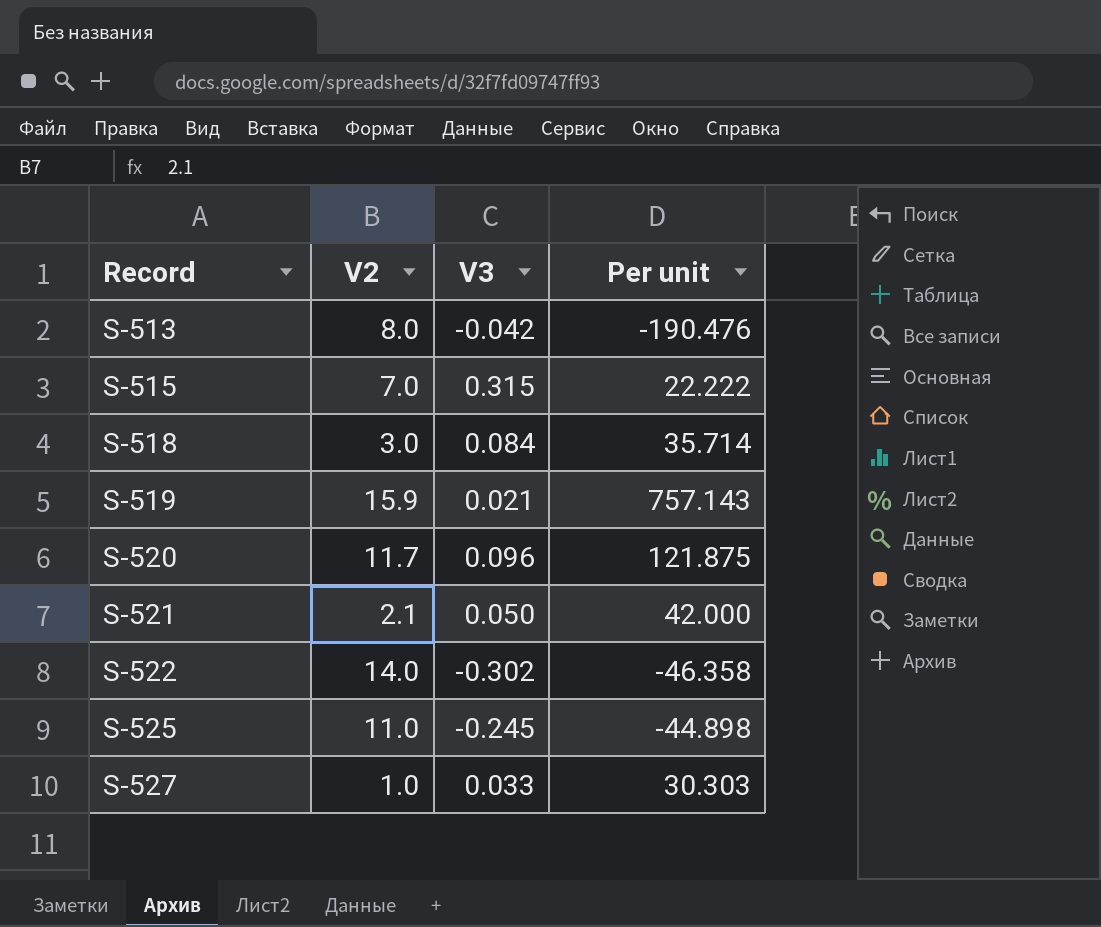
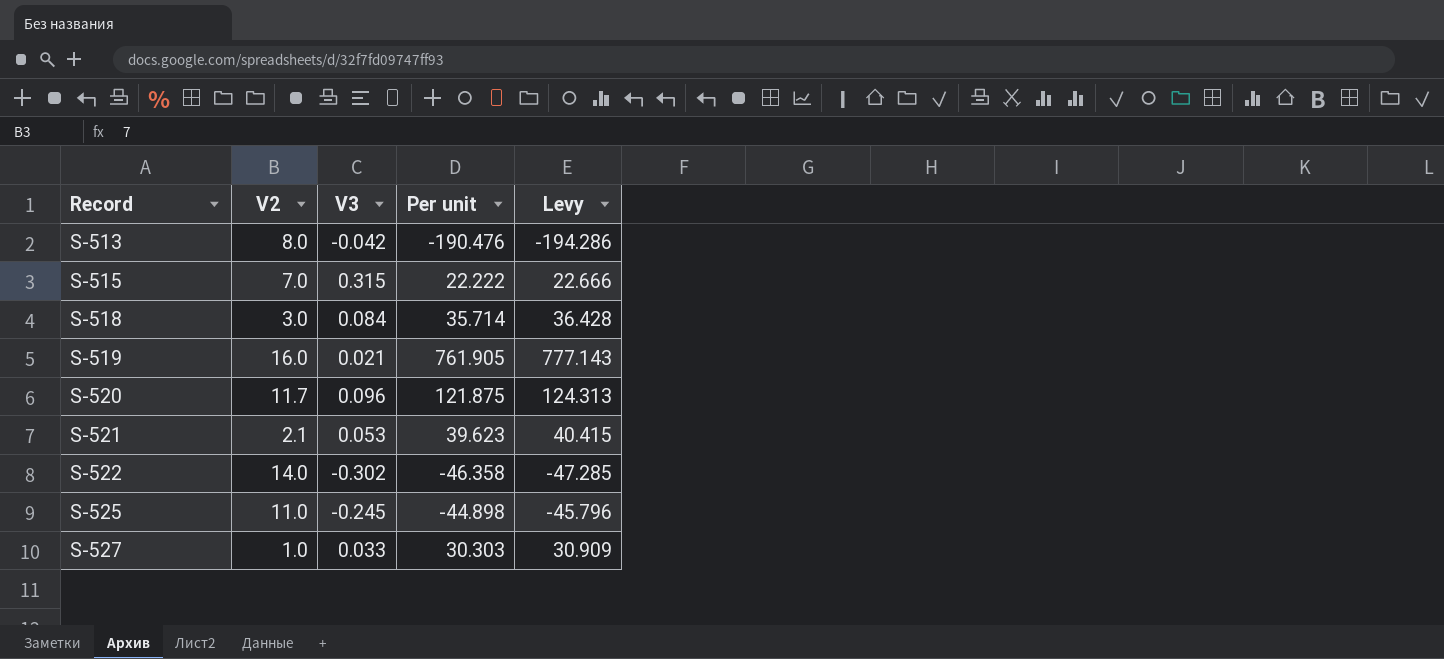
column Levy | formula: none -> [Per unit] * 1.02
S-519 | V2: 15.9 -> 16.0
S-519 | Per unit: 757.143 -> 761.905
S-521 | V3: 0.050 -> 0.053
S-521 | Per unit: 42.000 -> 39.623

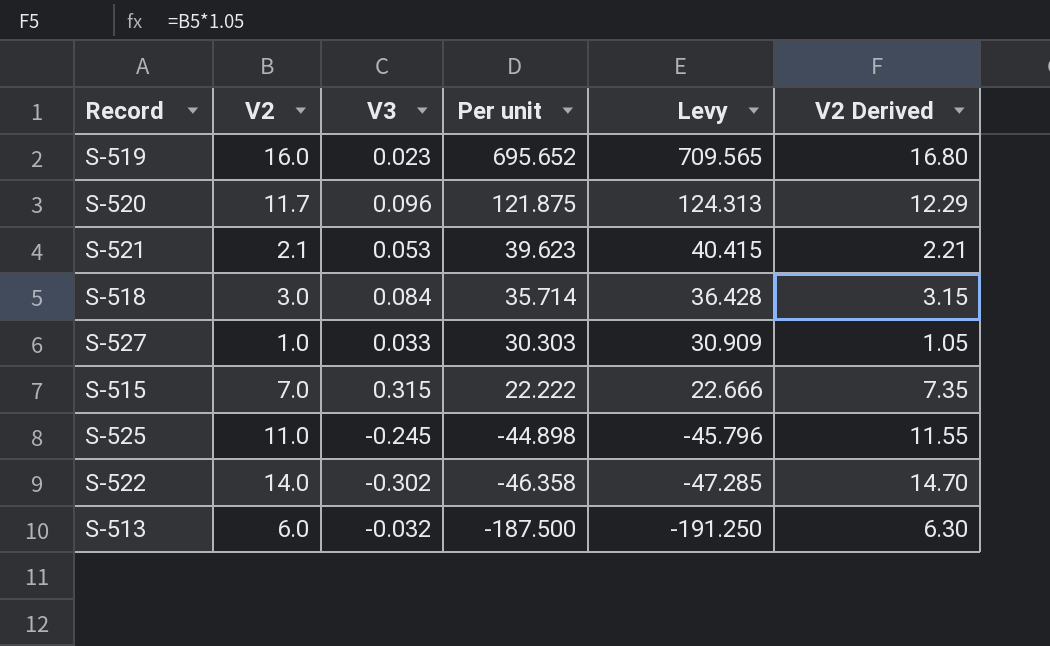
row order: Record ascending -> Per unit descending
column V2 Derived | formula: none -> [V2] * 1.05
S-519 | V3: 0.021 -> 0.023
S-519 | Per unit: 761.905 -> 695.652
S-519 | Levy: 777.143 -> 709.565
S-513 | V2: 8.0 -> 6.0
S-513 | V3: -0.042 -> -0.032
S-513 | Per unit: -190.476 -> -187.500
S-513 | Levy: -194.286 -> -191.250

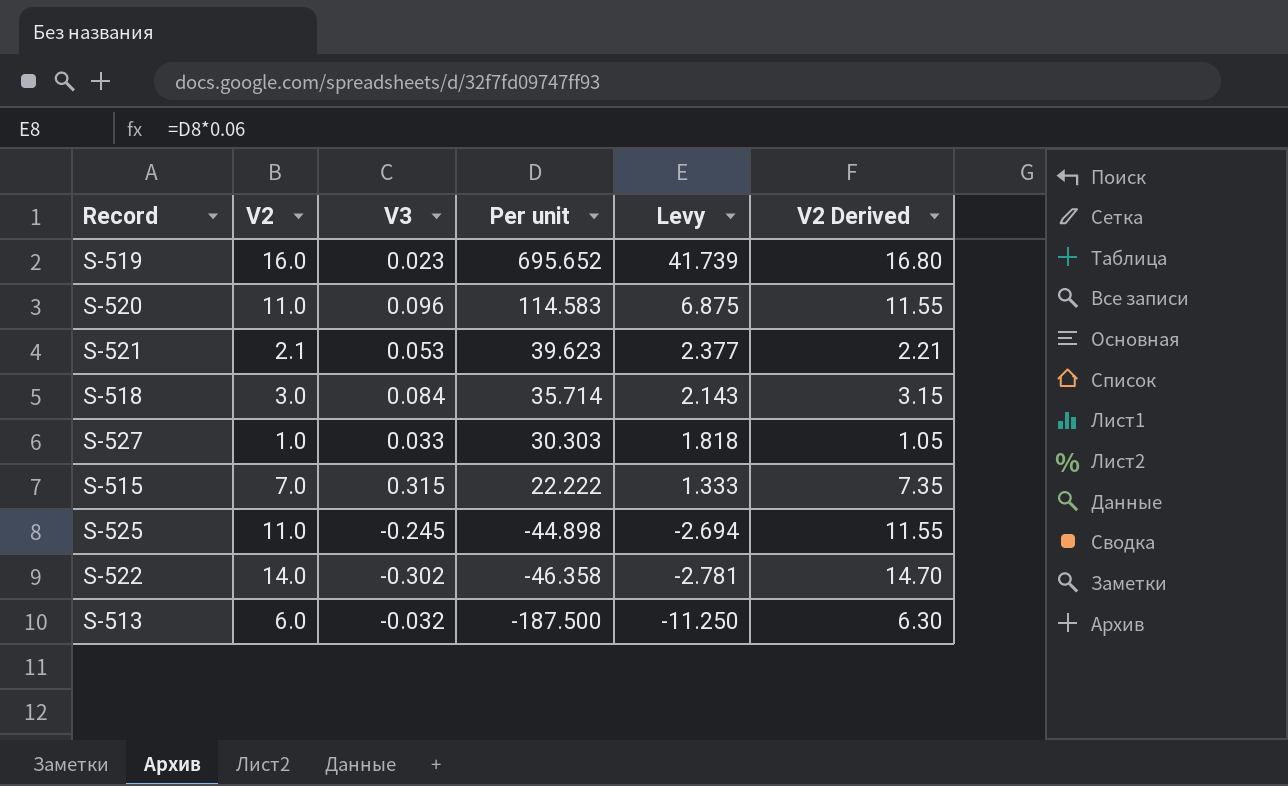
column Levy | formula: [Per unit] * 1.02 -> [Per unit] * 0.06
S-520 | V2: 11.7 -> 11.0
S-520 | Per unit: 121.875 -> 114.583
S-520 | V2 Derived: 12.29 -> 11.55

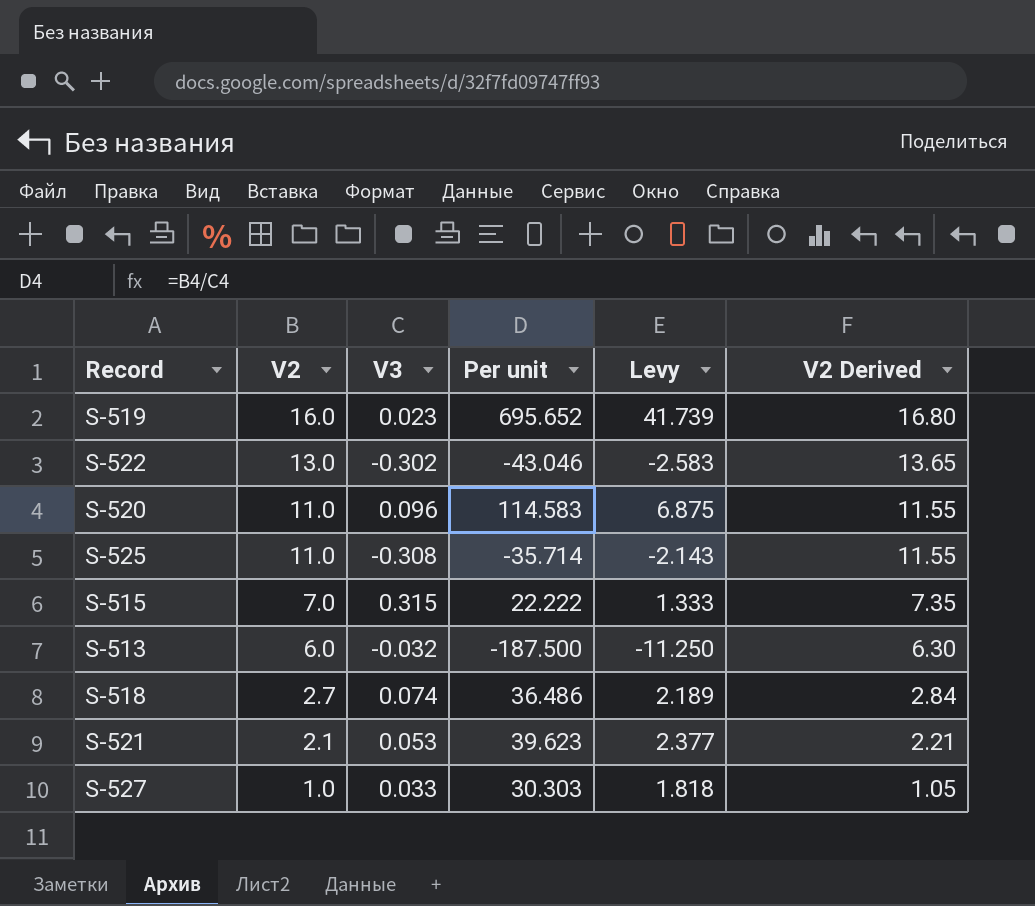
row order: Per unit descending -> V2 descending
S-522 | V2: 14.0 -> 13.0
S-522 | Per unit: -46.358 -> -43.046
S-522 | Levy: -2.781 -> -2.583
S-522 | V2 Derived: 14.70 -> 13.65
S-525 | V3: -0.245 -> -0.308
S-525 | Per unit: -44.898 -> -35.714
S-525 | Levy: -2.694 -> -2.143
S-518 | V2: 3.0 -> 2.7
S-518 | V3: 0.084 -> 0.074
S-518 | Per unit: 35.714 -> 36.486
S-518 | Levy: 2.143 -> 2.189
S-518 | V2 Derived: 3.15 -> 2.84

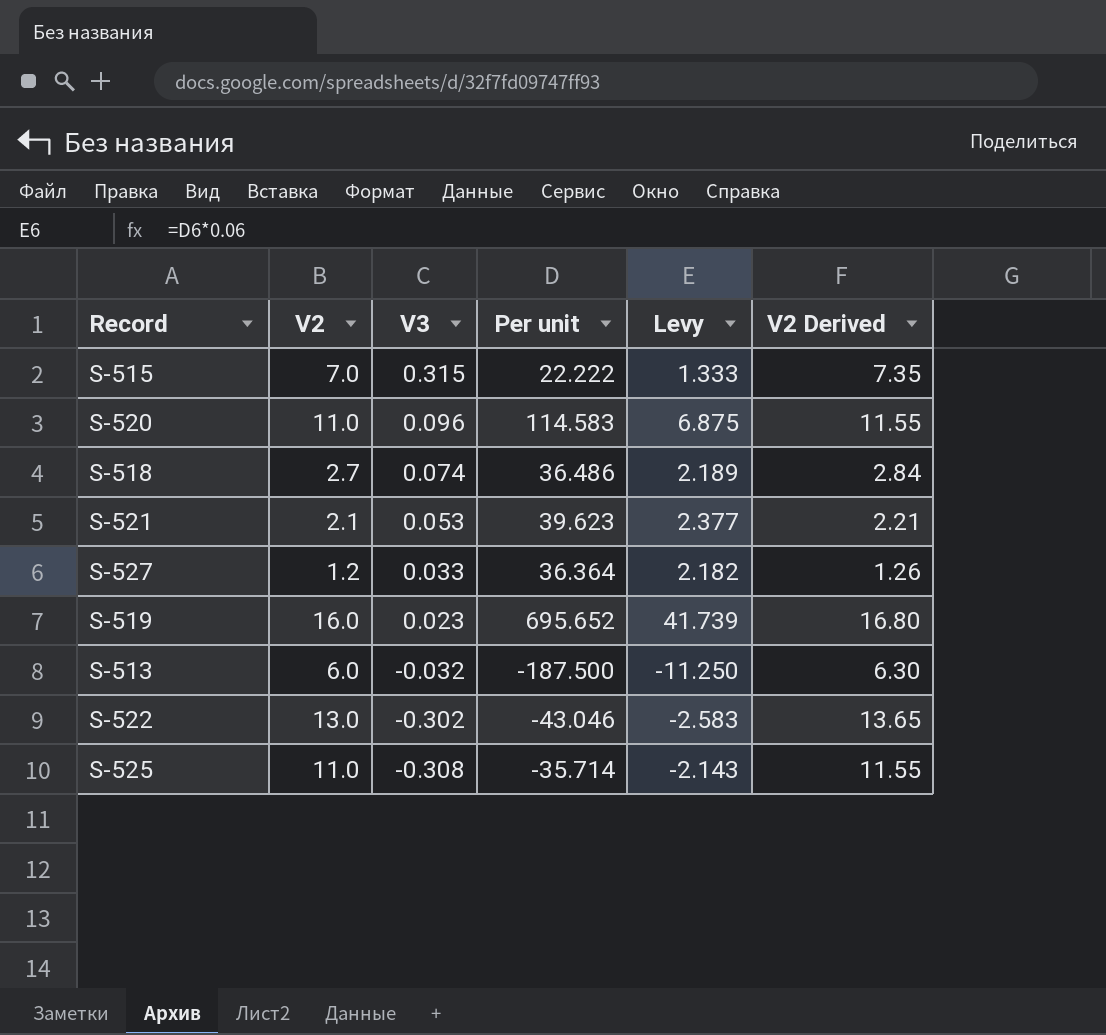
row order: V2 descending -> V3 descending
S-527 | V2: 1.0 -> 1.2
S-527 | Per unit: 30.303 -> 36.364
S-527 | Levy: 1.818 -> 2.182
S-527 | V2 Derived: 1.05 -> 1.26

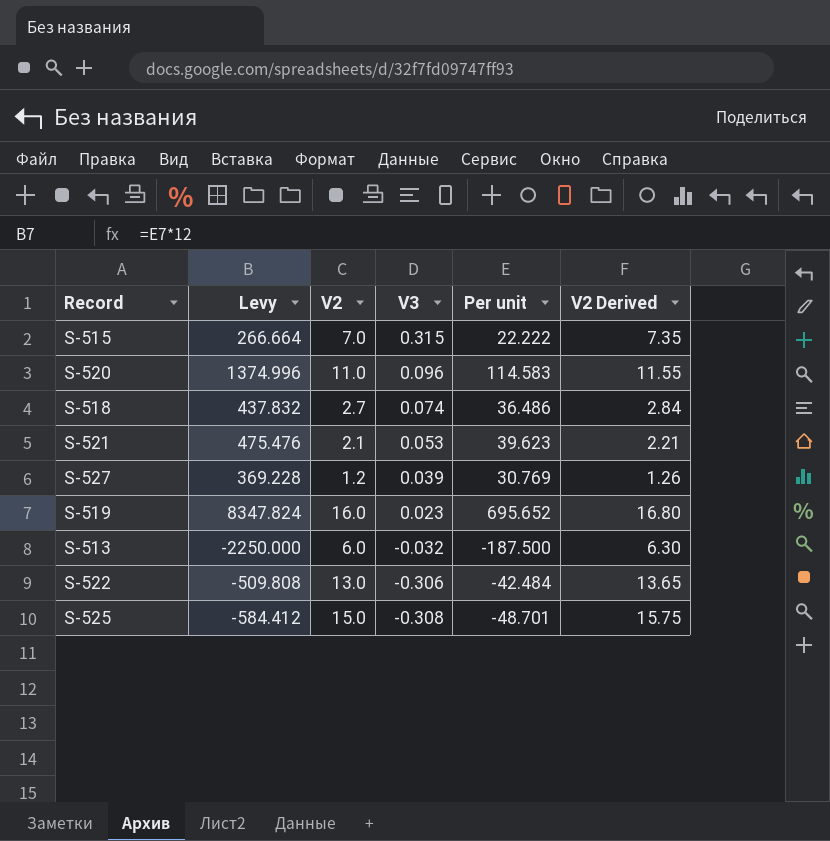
column Levy | formula: [Per unit] * 0.06 -> [Per unit] * 12
column Levy | position: 5 -> 2
S-527 | V3: 0.033 -> 0.039
S-527 | Per unit: 36.364 -> 30.769
S-522 | V3: -0.302 -> -0.306
S-522 | Per unit: -43.046 -> -42.484
S-525 | V2: 11.0 -> 15.0
S-525 | Per unit: -35.714 -> -48.701
S-525 | V2 Derived: 11.55 -> 15.75

